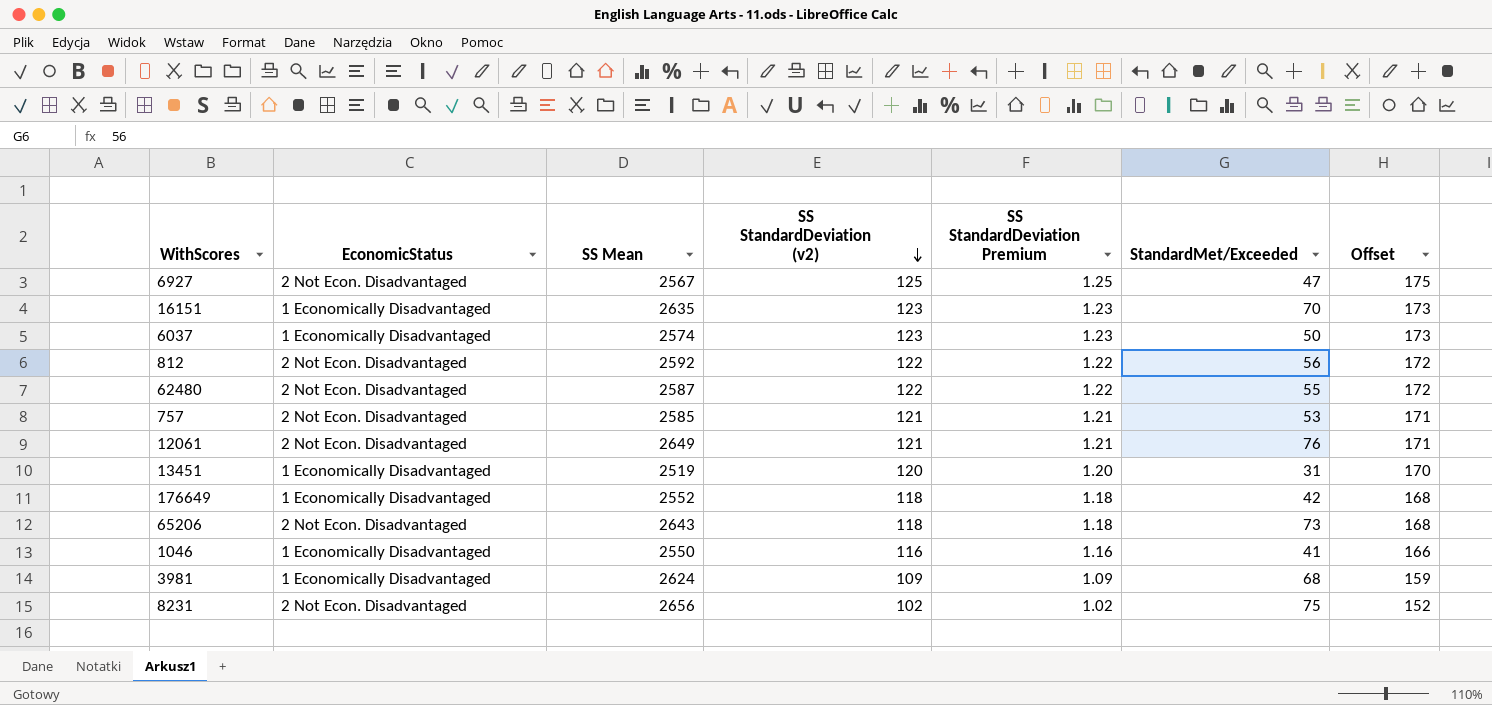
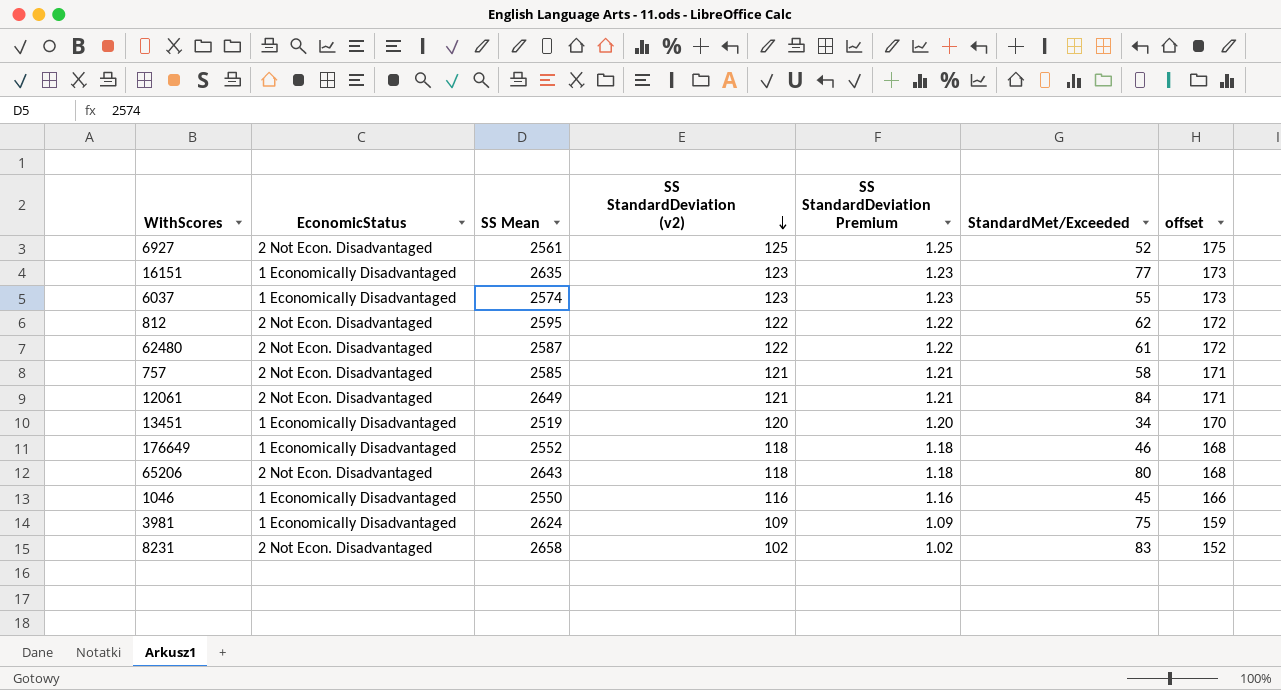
column name: Offset -> offset
6927 | SS Mean: 2567 -> 2561
6927 | StandardMet/Exceeded: 47 -> 52
16151 | StandardMet/Exceeded: 70 -> 77
6037 | StandardMet/Exceeded: 50 -> 55
812 | SS Mean: 2592 -> 2595
812 | StandardMet/Exceeded: 56 -> 62
62480 | StandardMet/Exceeded: 55 -> 61
757 | StandardMet/Exceeded: 53 -> 58
12061 | StandardMet/Exceeded: 76 -> 84
13451 | StandardMet/Exceeded: 31 -> 34
176649 | StandardMet/Exceeded: 42 -> 46
65206 | StandardMet/Exceeded: 73 -> 80
1046 | StandardMet/Exceeded: 41 -> 45
3981 | StandardMet/Exceeded: 68 -> 75
8231 | SS Mean: 2656 -> 2658
8231 | StandardMet/Exceeded: 75 -> 83

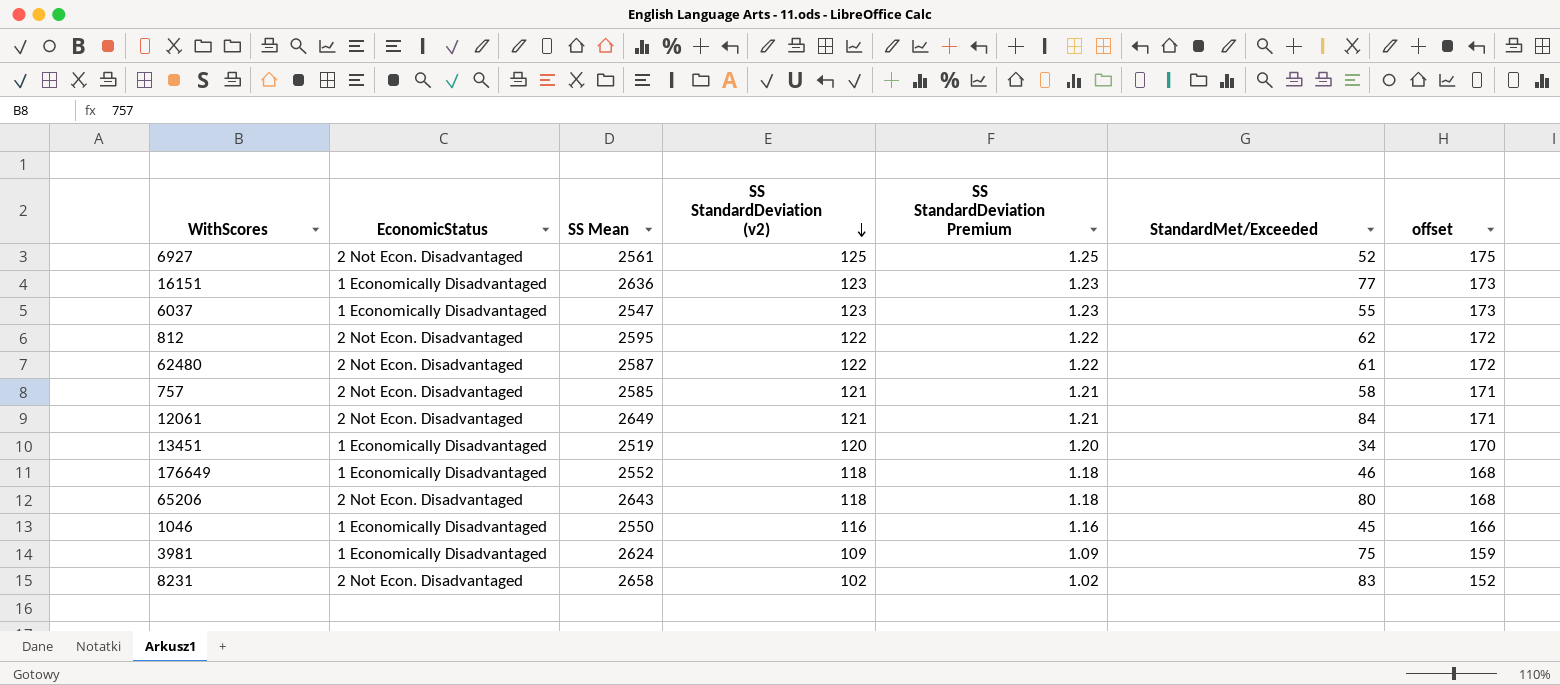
16151 | SS Mean: 2635 -> 2636
6037 | SS Mean: 2574 -> 2547

